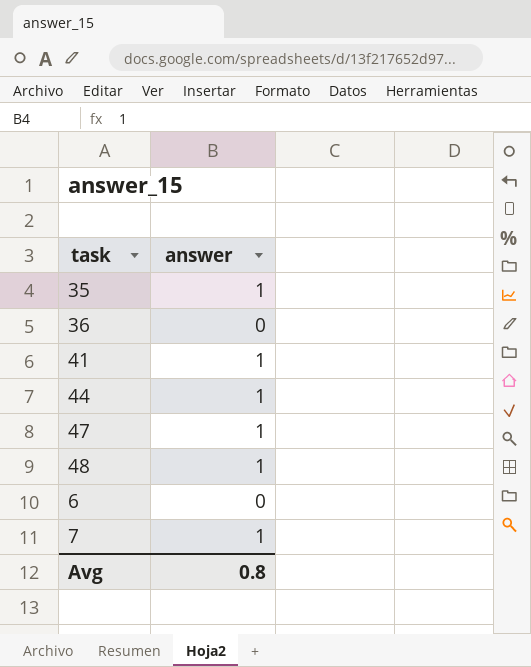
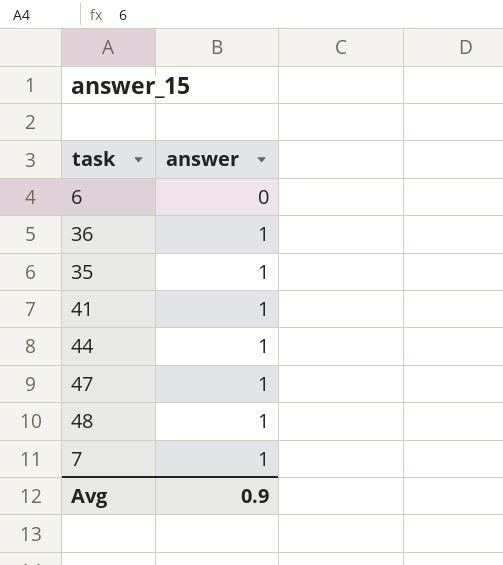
row order: none -> answer ascending
36 | answer: 0 -> 1
Avg | answer: 0.8 -> 0.9

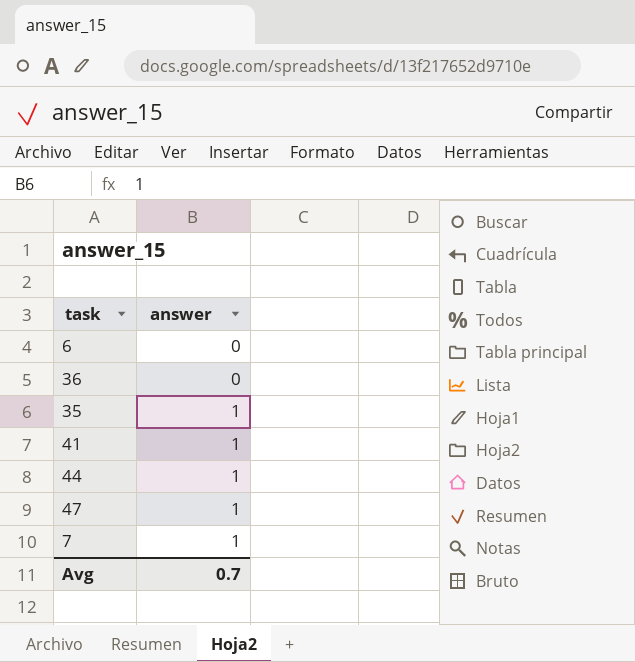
row 48: 1 -> none
36 | answer: 1 -> 0
Avg | answer: 0.9 -> 0.7

